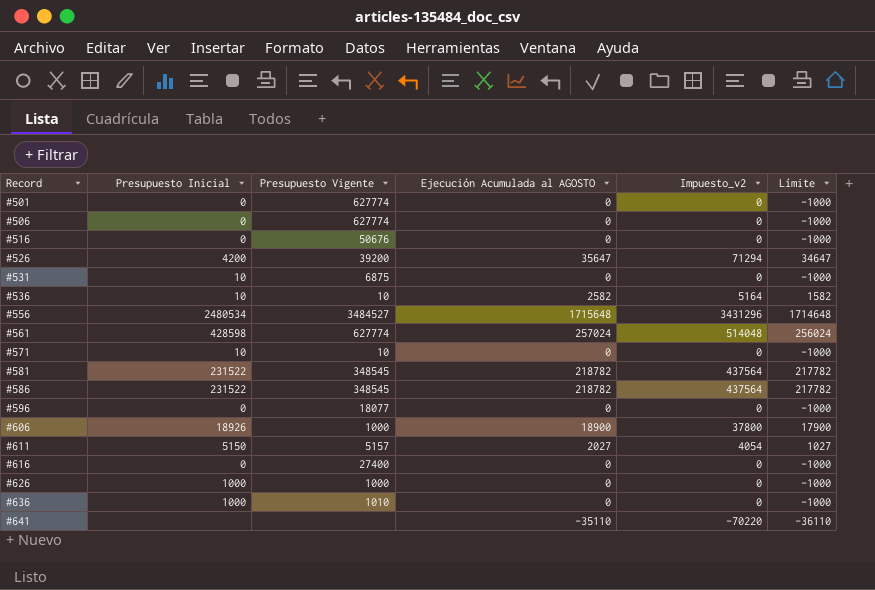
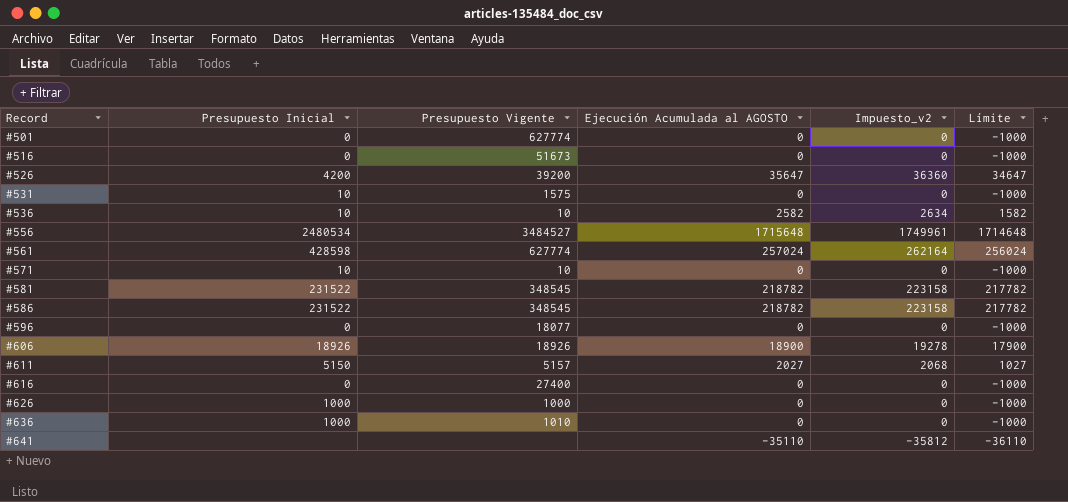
column Impuesto_v2 | formula: [Ejecución Acumulada al AGOSTO] * 2 -> [Ejecución Acumulada al AGOSTO] * 1,02
row #506: 0 | 627774 | 0 | 0 | -1000 -> none
#516 | Presupuesto Vigente: 50676 -> 51673
#531 | Presupuesto Vigente: 6875 -> 1575
#606 | Presupuesto Vigente: 1000 -> 18926

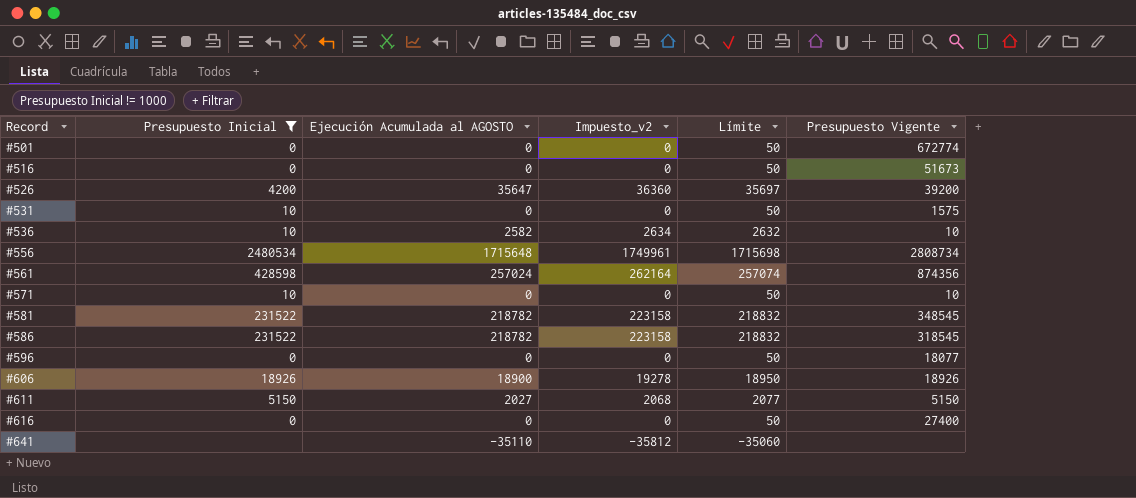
filter: none -> Presupuesto Inicial != 1000
column Límite | formula: [Ejecución Acumulada al AGOSTO] - 1000 -> [Ejecución Acumulada al AGOSTO] + 50
column Presupuesto Vigente | position: 3 -> 6
#501 | Presupuesto Vigente: 627774 -> 672774
#556 | Presupuesto Vigente: 3484527 -> 2808734
#561 | Presupuesto Vigente: 627774 -> 874356
#586 | Presupuesto Vigente: 348545 -> 318545
#611 | Presupuesto Vigente: 5157 -> 5150

